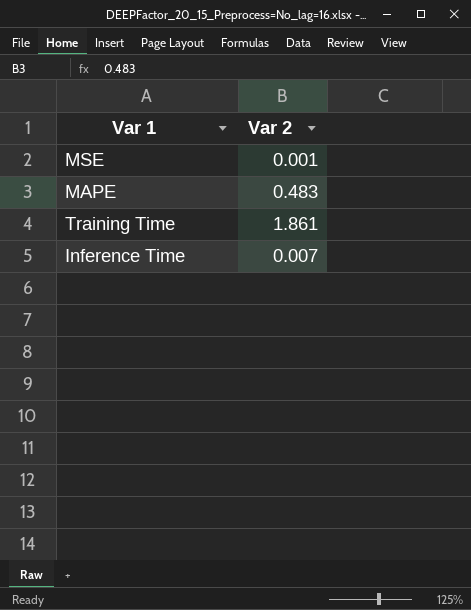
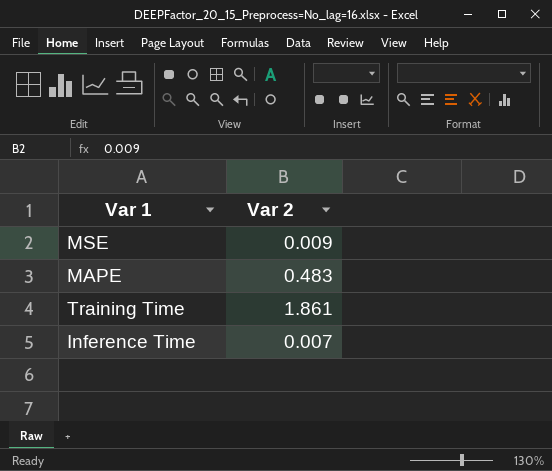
MSE | Var 2: 0.001 -> 0.009

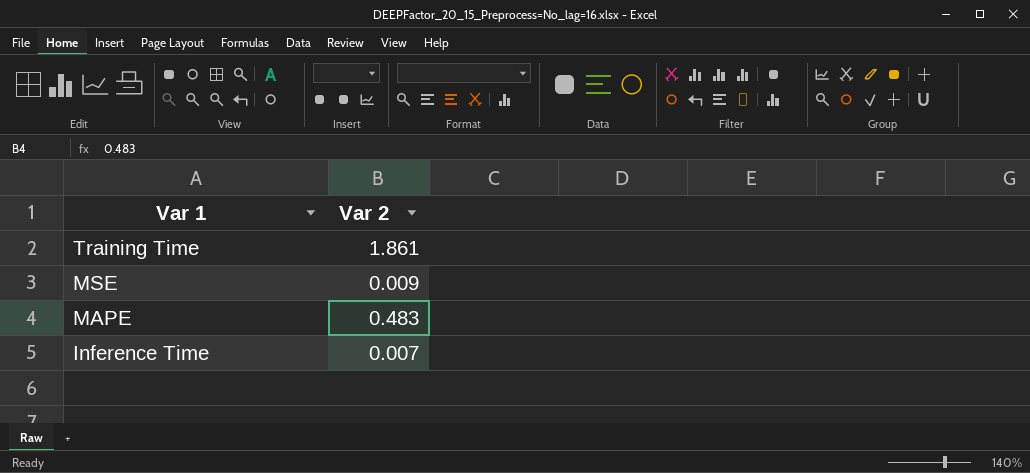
row order: none -> Var 1 descending

